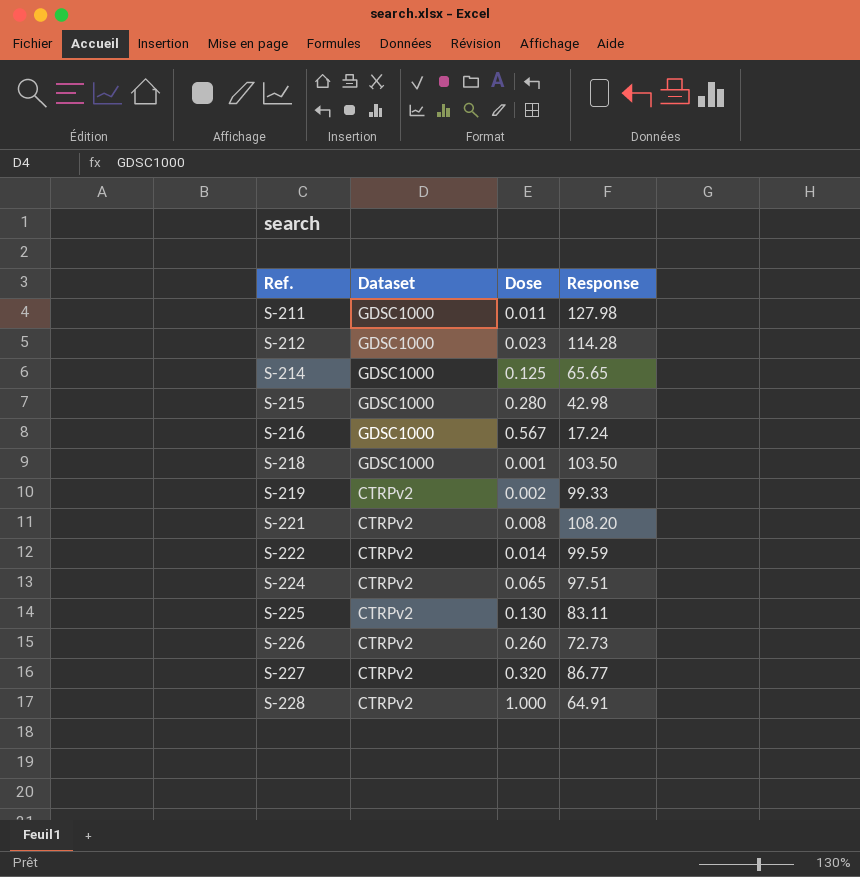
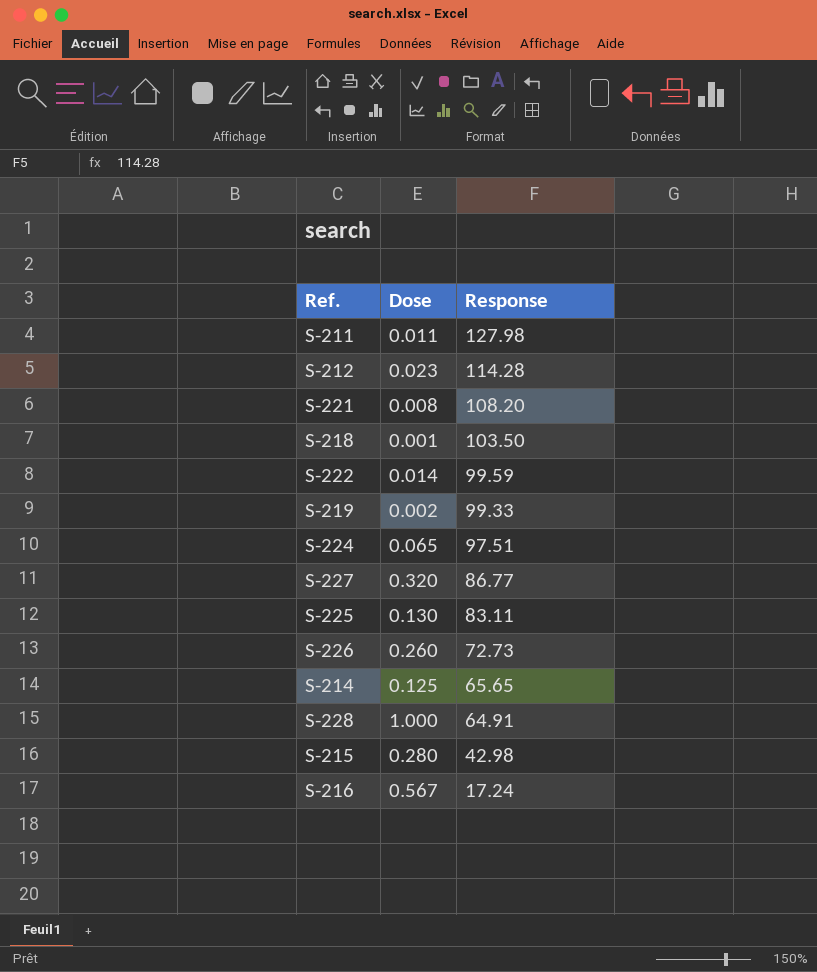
row order: Ref. ascending -> Response descending
column Dataset | position: 2 -> none

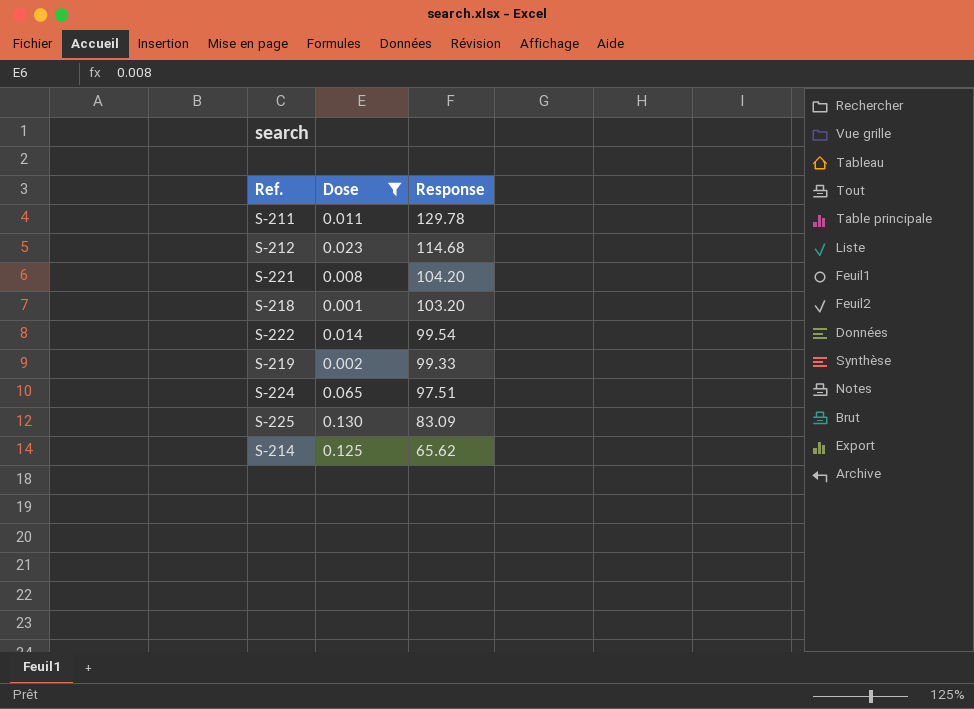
filter: none -> Dose <= 0.130
S-211 | Response: 127.98 -> 129.78
S-212 | Response: 114.28 -> 114.68
S-221 | Response: 108.20 -> 104.20
S-218 | Response: 103.50 -> 103.20
S-222 | Response: 99.59 -> 99.54
S-225 | Response: 83.11 -> 83.09
S-214 | Response: 65.65 -> 65.62

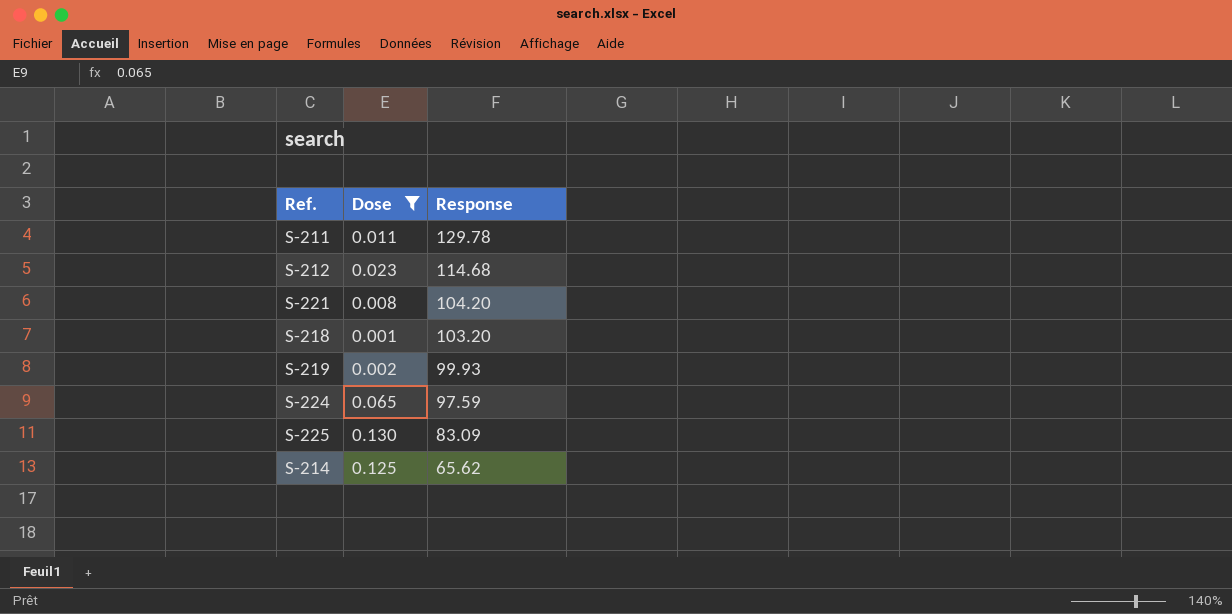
row S-222: 0.014 | 99.54 -> none
S-219 | Response: 99.33 -> 99.93
S-224 | Response: 97.51 -> 97.59

